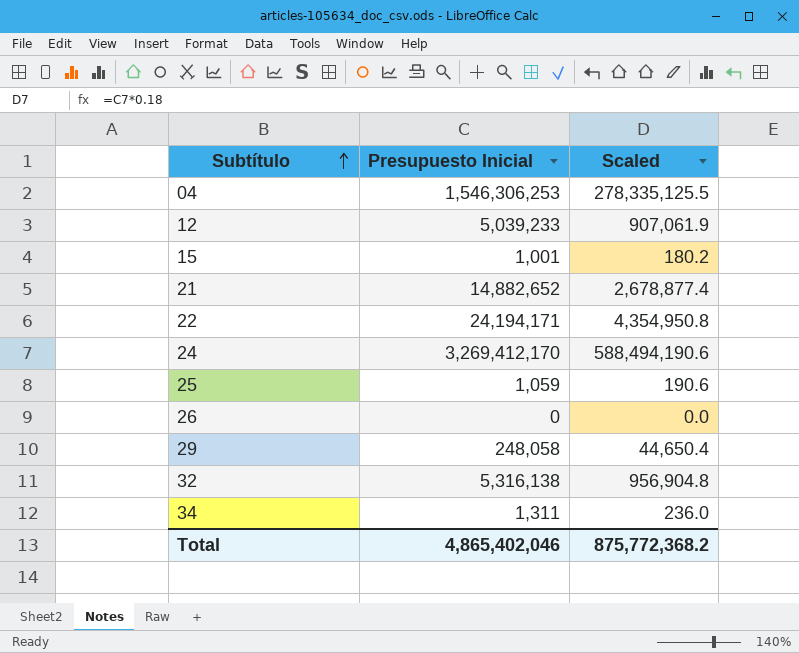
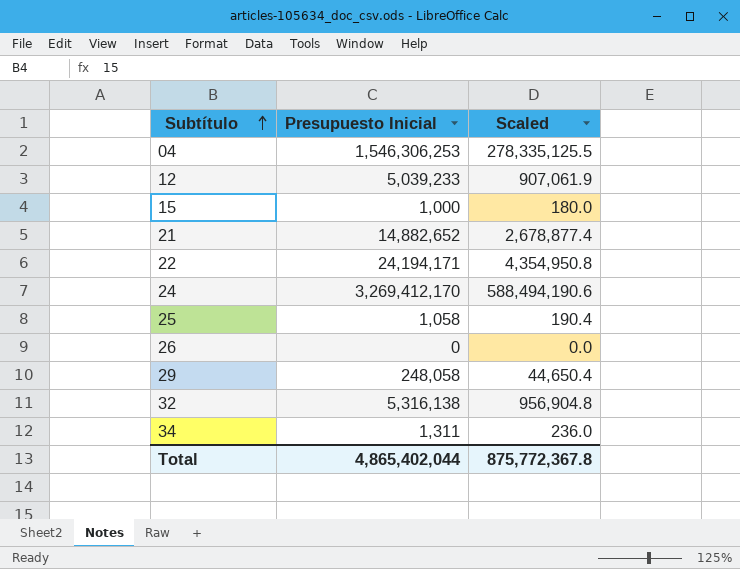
15 | Presupuesto Inicial: 1,001 -> 1,000
15 | Scaled: 180.2 -> 180.0
25 | Presupuesto Inicial: 1,059 -> 1,058
25 | Scaled: 190.6 -> 190.4
Total | Presupuesto Inicial: 4,865,402,046 -> 4,865,402,044
Total | Scaled: 875,772,368.2 -> 875,772,367.8

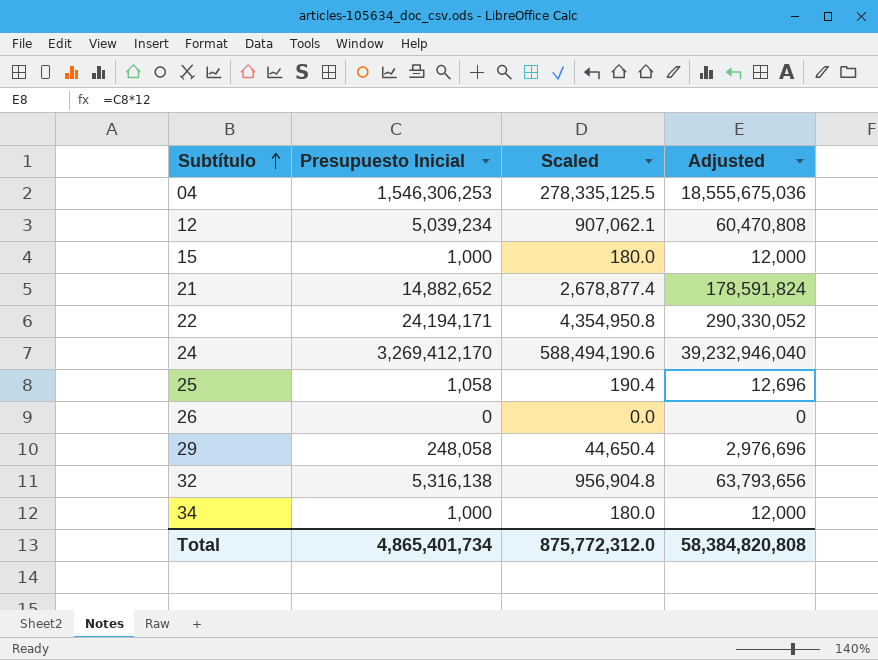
column Adjusted | formula: none -> [Presupuesto Inicial] * 12
12 | Presupuesto Inicial: 5,039,233 -> 5,039,234
12 | Scaled: 907,061.9 -> 907,062.1
34 | Presupuesto Inicial: 1,311 -> 1,000
34 | Scaled: 236.0 -> 180.0
Total | Presupuesto Inicial: 4,865,402,044 -> 4,865,401,734
Total | Scaled: 875,772,367.8 -> 875,772,312.0

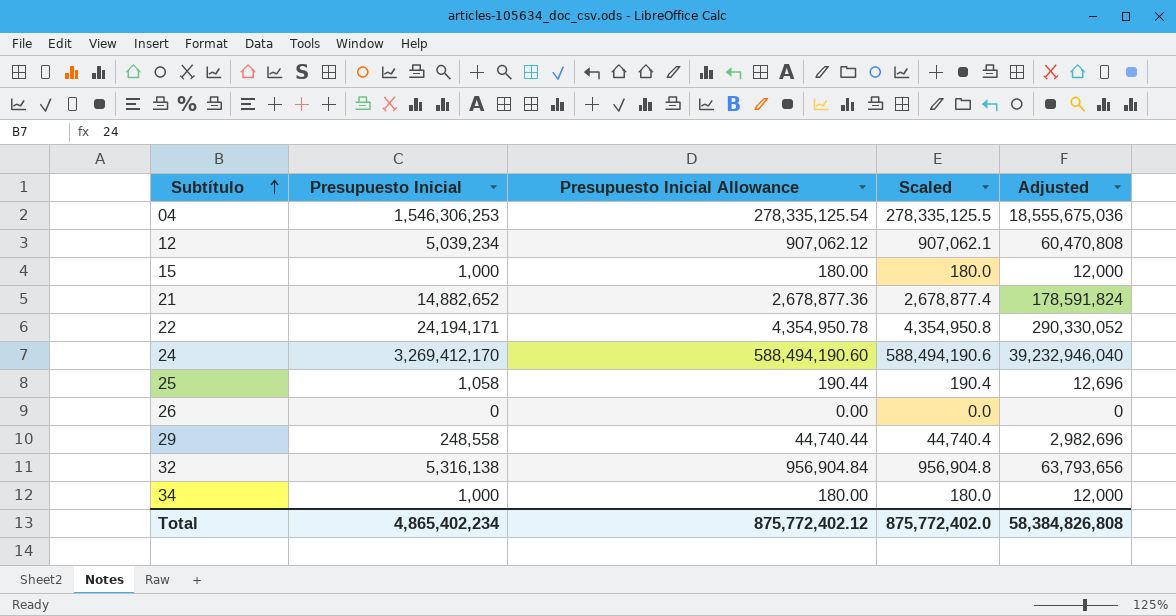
column Presupuesto Inicial Allowance | formula: none -> [Presupuesto Inicial] * 0.18
29 | Presupuesto Inicial: 248,058 -> 248,558
29 | Scaled: 44,650.4 -> 44,740.4
29 | Adjusted: 2,976,696 -> 2,982,696
Total | Presupuesto Inicial: 4,865,401,734 -> 4,865,402,234
Total | Scaled: 875,772,312.0 -> 875,772,402.0
Total | Adjusted: 58,384,820,808 -> 58,384,826,808

